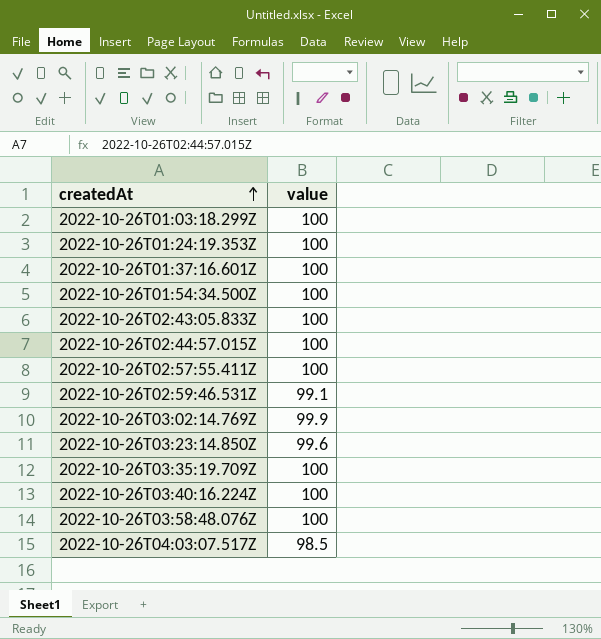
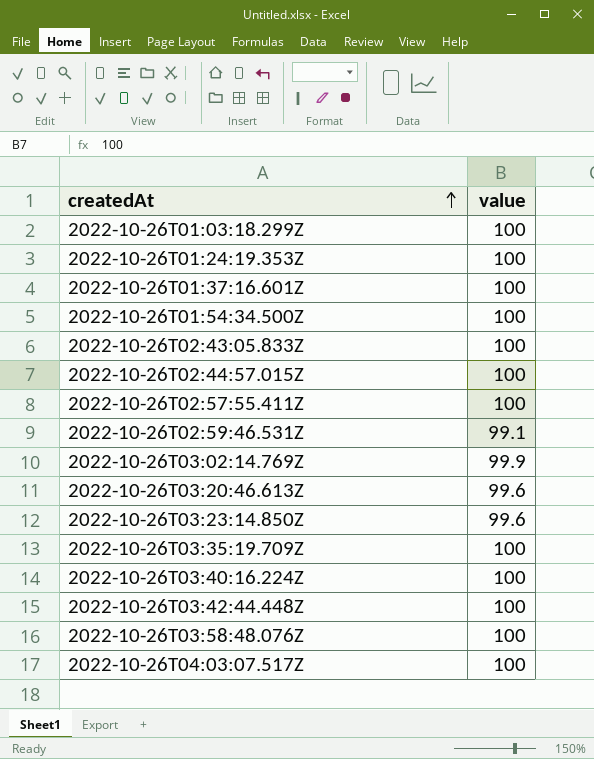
row 2022-10-26T03:20:46.613Z: none -> 99.6
row 2022-10-26T03:42:44.448Z: none -> 100
2022-10-26T04:03:07.517Z | value: 98.5 -> 100

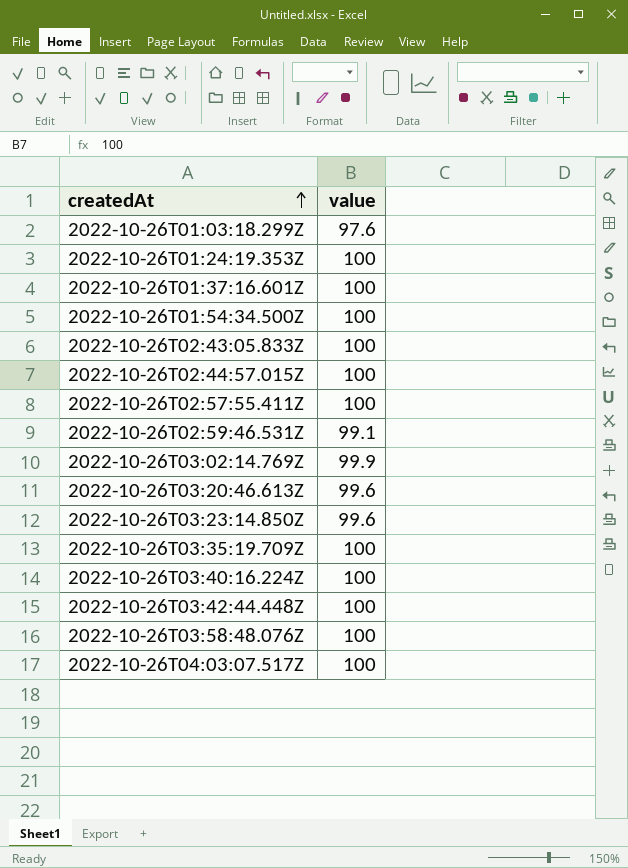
2022-10-26T01:03:18.299Z | value: 100 -> 97.6

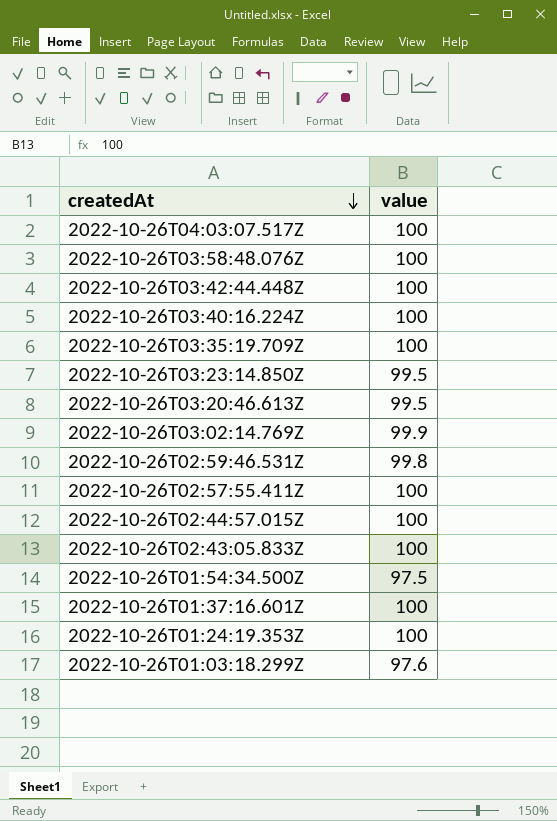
row order: createdAt ascending -> createdAt descending
2022-10-26T03:23:14.850Z | value: 99.6 -> 99.5
2022-10-26T03:20:46.613Z | value: 99.6 -> 99.5
2022-10-26T02:59:46.531Z | value: 99.1 -> 99.8
2022-10-26T01:54:34.500Z | value: 100 -> 97.5

